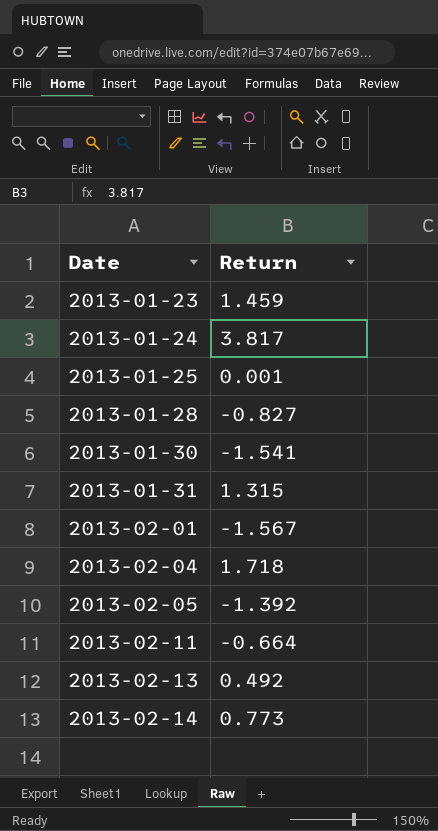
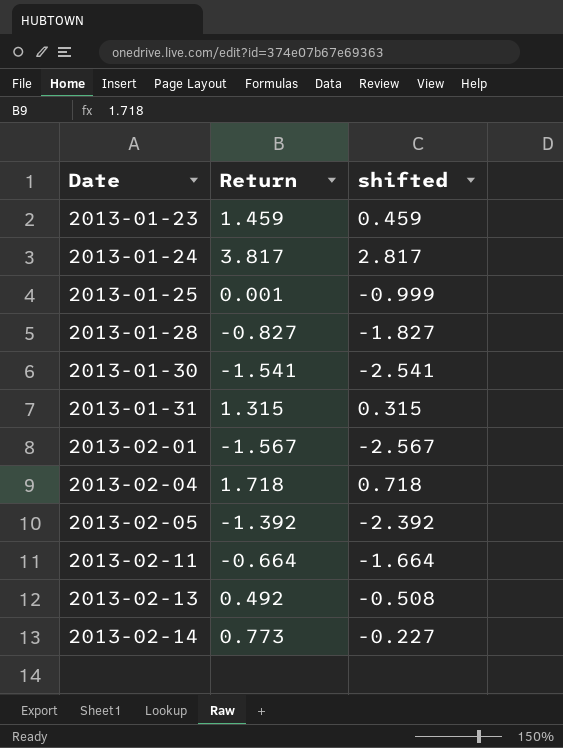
column shifted | formula: none -> [Return] - 1

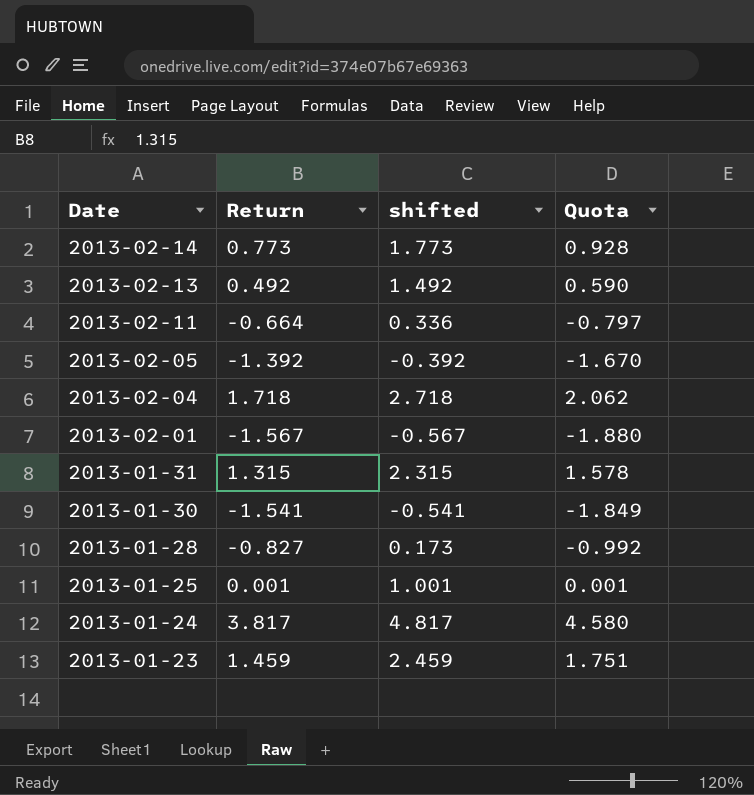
row order: Date ascending -> Date descending
column shifted | formula: [Return] - 1 -> [Return] + 1
column Quota | formula: none -> [Return] * 1.2

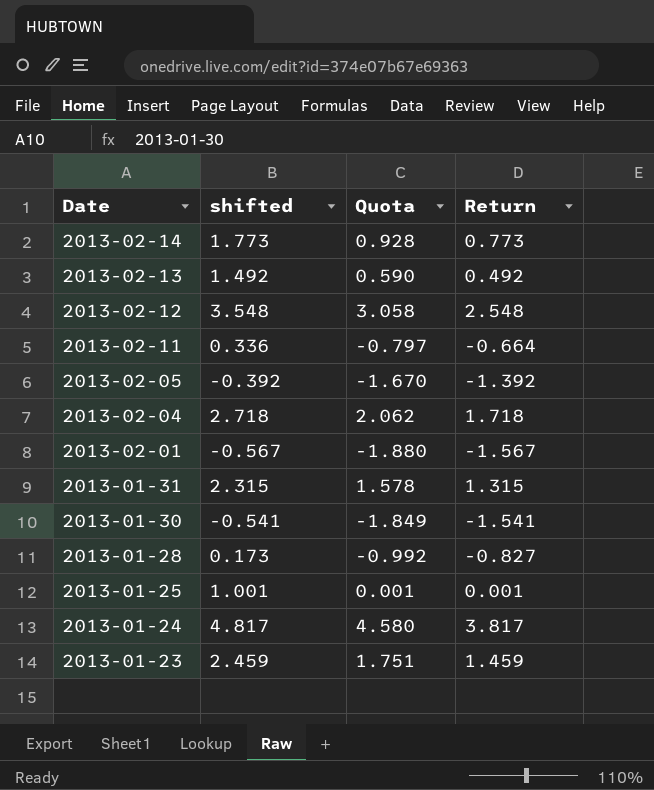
column Return | position: 2 -> 4
row 2013-02-12: none -> 3.548 | 3.058 | 2.548

